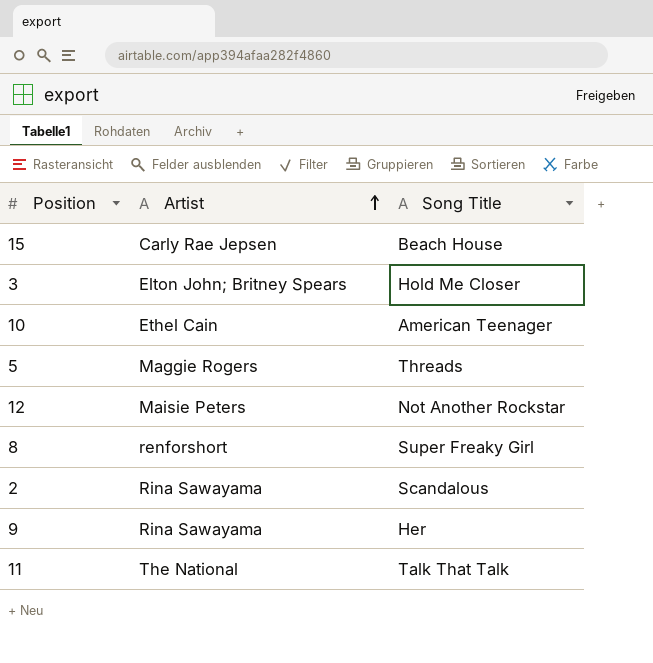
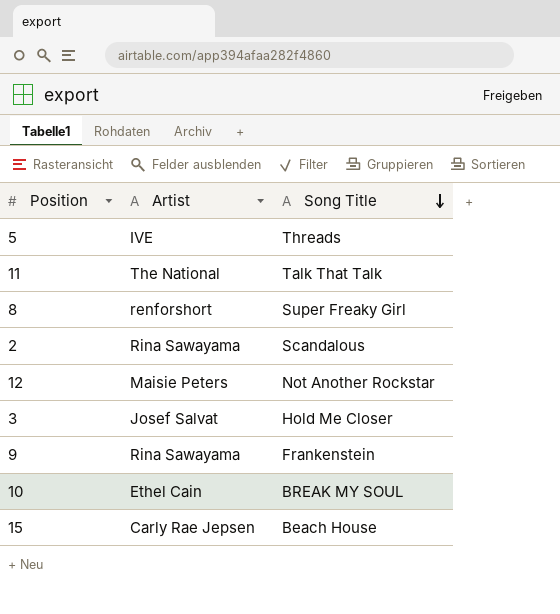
row order: Artist ascending -> Song Title descending
5 | Artist: Maggie Rogers -> IVE
3 | Artist: Elton John; Britney Spears -> Josef Salvat
9 | Song Title: Her -> Frankenstein
10 | Song Title: American Teenager -> BREAK MY SOUL

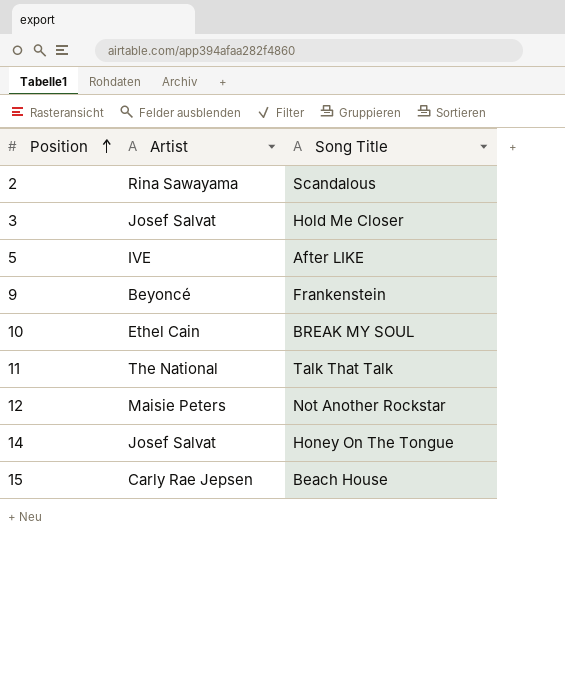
row order: Song Title descending -> Position ascending
row 8: renforshort | Super Freaky Girl -> none
5 | Song Title: Threads -> After LIKE
9 | Artist: Rina Sawayama -> Beyoncé
row 14: none -> Josef Salvat | Honey On The Tongue

